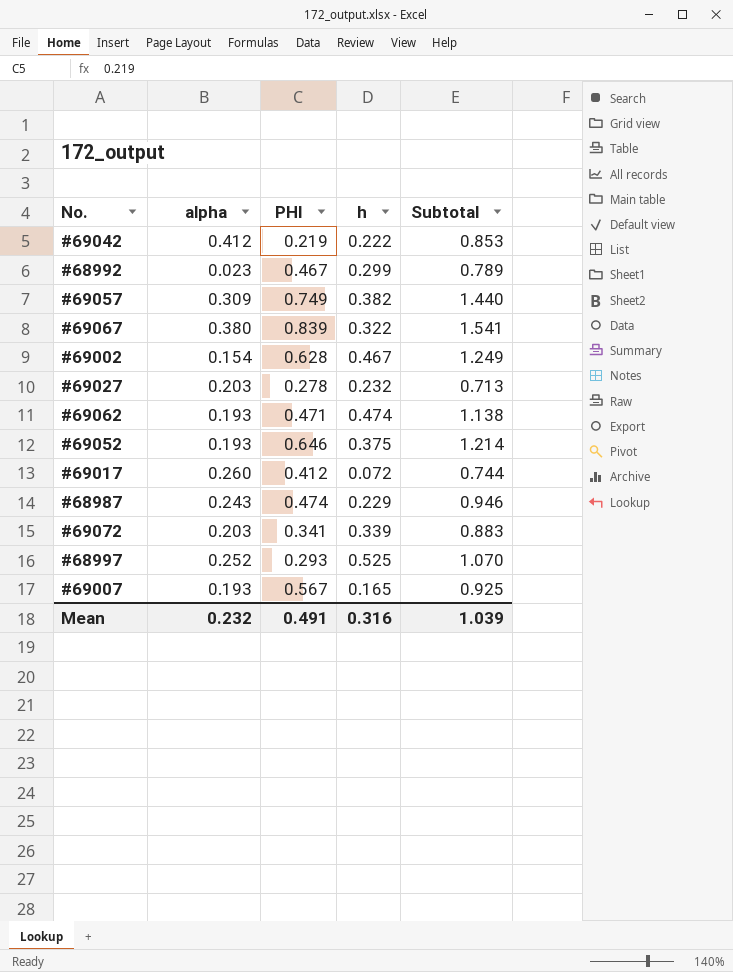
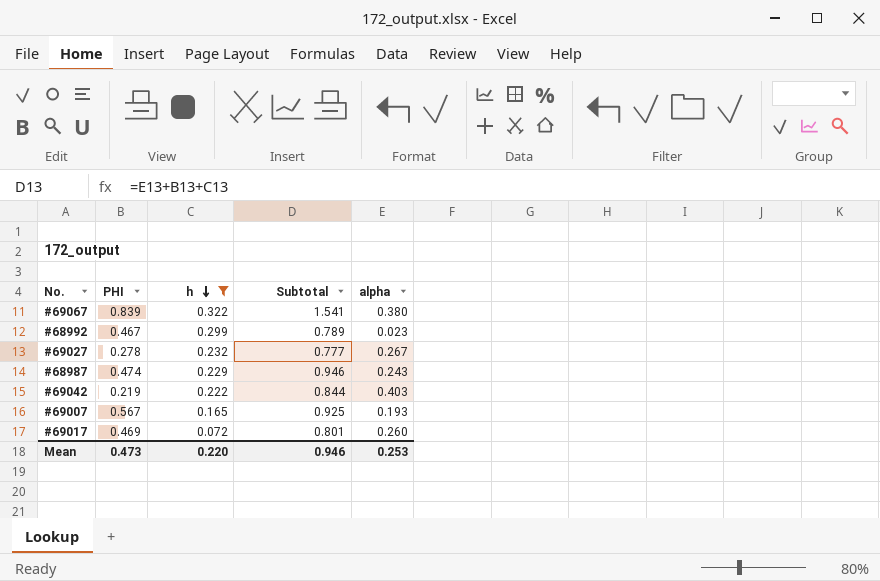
filter: none -> h <= 0.322
row order: none -> h descending
column alpha | position: 2 -> 5
#69027 | Subtotal: 0.713 -> 0.777
#69027 | alpha: 0.203 -> 0.267
#69042 | Subtotal: 0.853 -> 0.844
#69042 | alpha: 0.412 -> 0.403
#69017 | PHI: 0.412 -> 0.469
#69017 | Subtotal: 0.744 -> 0.801
Mean | PHI: 0.491 -> 0.473
Mean | h: 0.316 -> 0.220
Mean | Subtotal: 1.039 -> 0.946
Mean | alpha: 0.232 -> 0.253

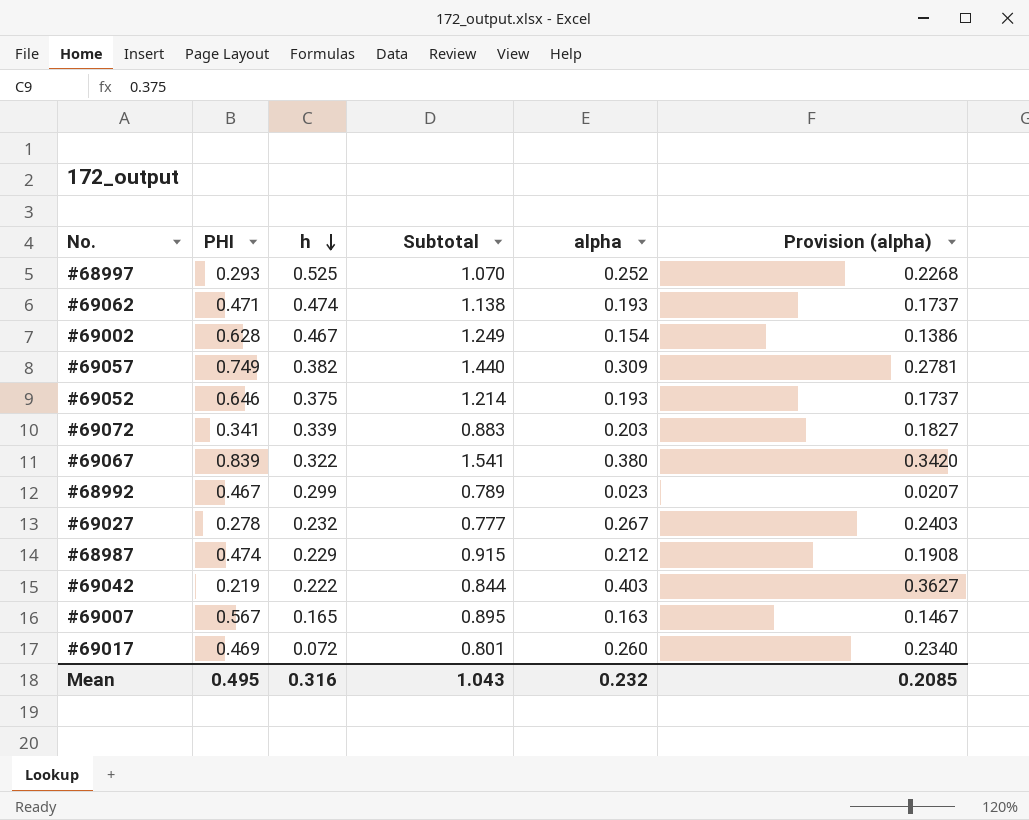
filter: h <= 0.322 -> none
column Provision (alpha) | formula: none -> [alpha] * 0.9
#68987 | Subtotal: 0.946 -> 0.915
#68987 | alpha: 0.243 -> 0.212
#69007 | Subtotal: 0.925 -> 0.895
#69007 | alpha: 0.193 -> 0.163
Mean | PHI: 0.473 -> 0.495
Mean | h: 0.220 -> 0.316
Mean | Subtotal: 0.946 -> 1.043
Mean | alpha: 0.253 -> 0.232

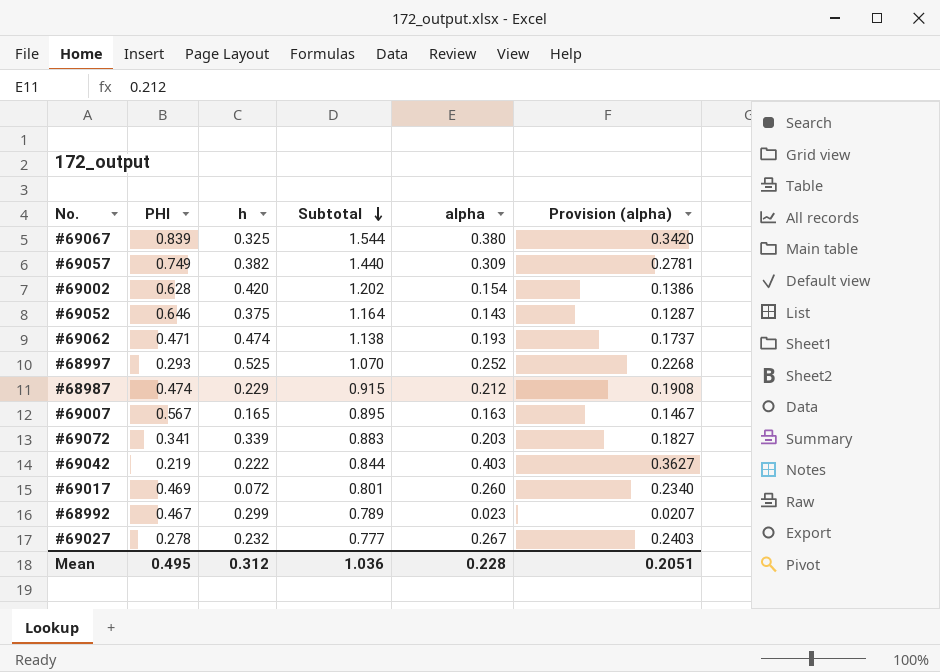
row order: h descending -> Subtotal descending
#69067 | h: 0.322 -> 0.325
#69067 | Subtotal: 1.541 -> 1.544
#69002 | h: 0.467 -> 0.420
#69002 | Subtotal: 1.249 -> 1.202
#69052 | Subtotal: 1.214 -> 1.164
#69052 | alpha: 0.193 -> 0.143
#69052 | Provision (alpha): 0.1737 -> 0.1287
Mean | h: 0.316 -> 0.312
Mean | Subtotal: 1.043 -> 1.036
Mean | alpha: 0.232 -> 0.228
Mean | Provision (alpha): 0.2085 -> 0.2051

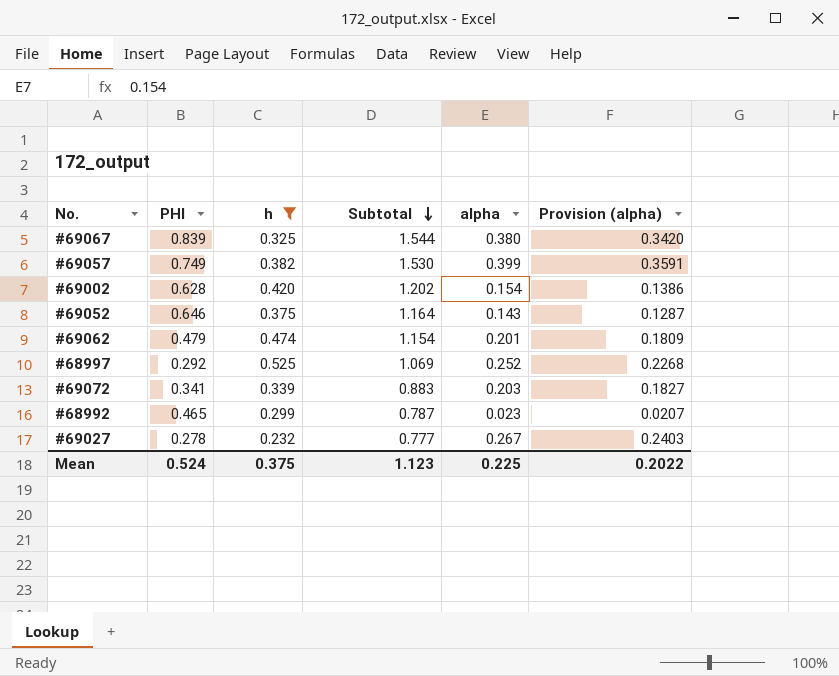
filter: none -> h >= 0.232
#69057 | Subtotal: 1.440 -> 1.530
#69057 | alpha: 0.309 -> 0.399
#69057 | Provision (alpha): 0.2781 -> 0.3591
#69062 | PHI: 0.471 -> 0.479
#69062 | Subtotal: 1.138 -> 1.154
#69062 | alpha: 0.193 -> 0.201
#69062 | Provision (alpha): 0.1737 -> 0.1809
#68997 | PHI: 0.293 -> 0.292
#68997 | Subtotal: 1.070 -> 1.069
#68992 | PHI: 0.467 -> 0.465
#68992 | Subtotal: 0.789 -> 0.787
Mean | PHI: 0.495 -> 0.524
Mean | h: 0.312 -> 0.375
Mean | Subtotal: 1.036 -> 1.123
Mean | alpha: 0.228 -> 0.225
Mean | Provision (alpha): 0.2051 -> 0.2022

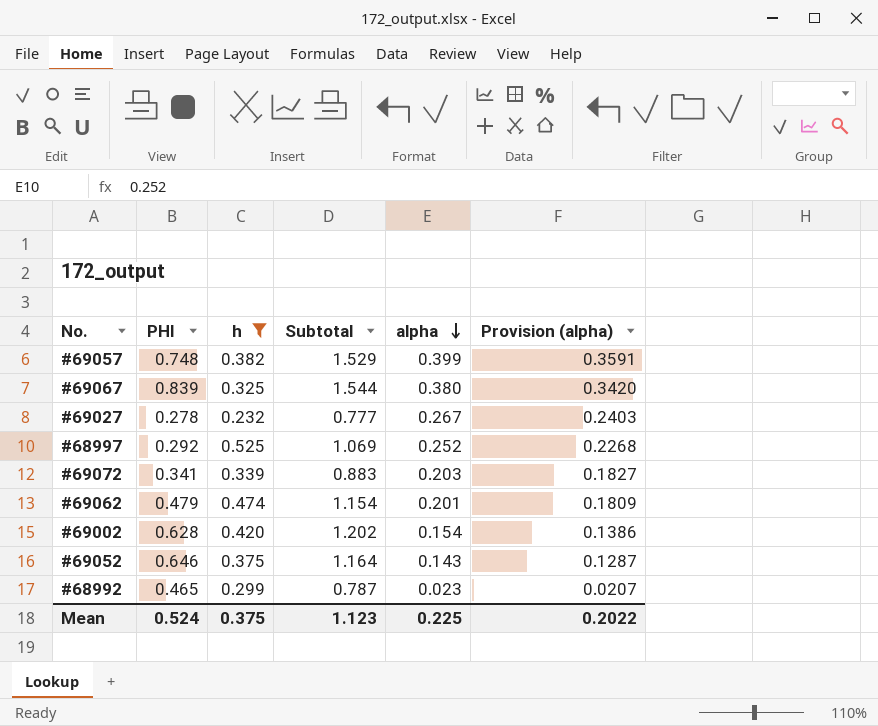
row order: Subtotal descending -> alpha descending
#69057 | PHI: 0.749 -> 0.748
#69057 | Subtotal: 1.530 -> 1.529

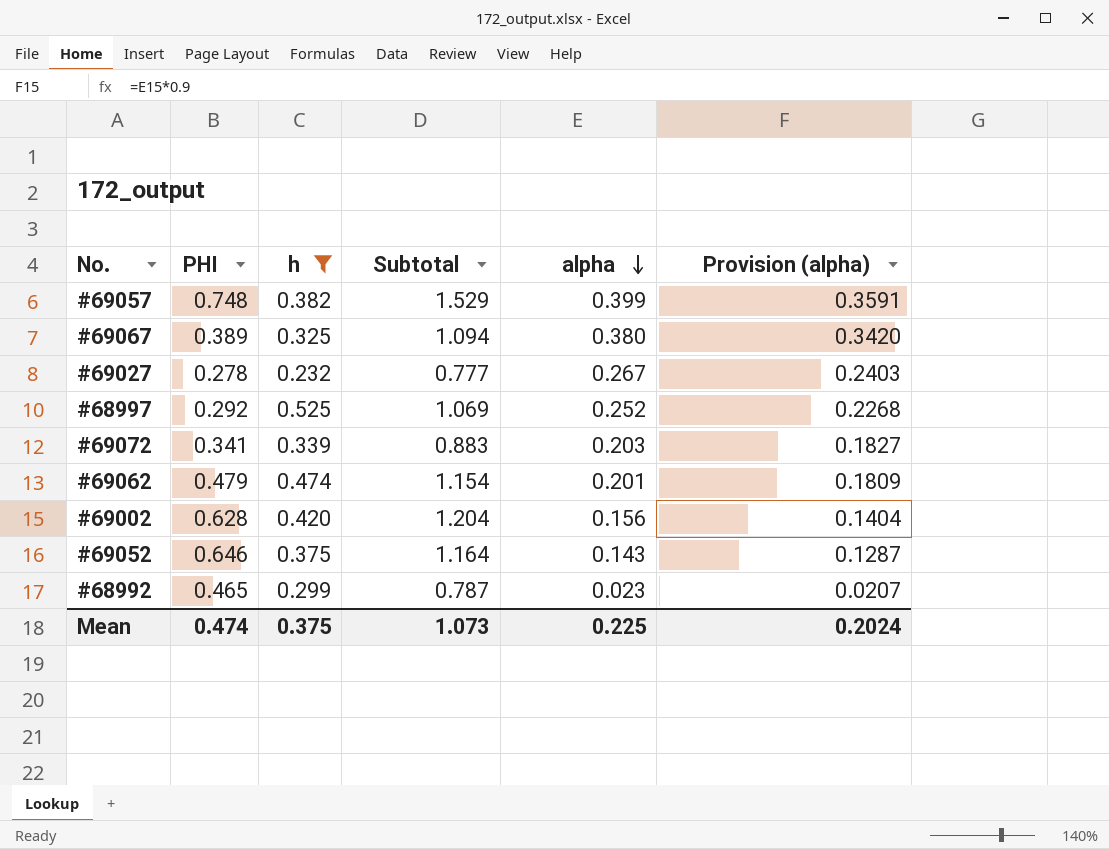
#69067 | PHI: 0.839 -> 0.389
#69067 | Subtotal: 1.544 -> 1.094
#69002 | Subtotal: 1.202 -> 1.204
#69002 | alpha: 0.154 -> 0.156
#69002 | Provision (alpha): 0.1386 -> 0.1404
Mean | PHI: 0.524 -> 0.474
Mean | Subtotal: 1.123 -> 1.073
Mean | Provision (alpha): 0.2022 -> 0.2024

